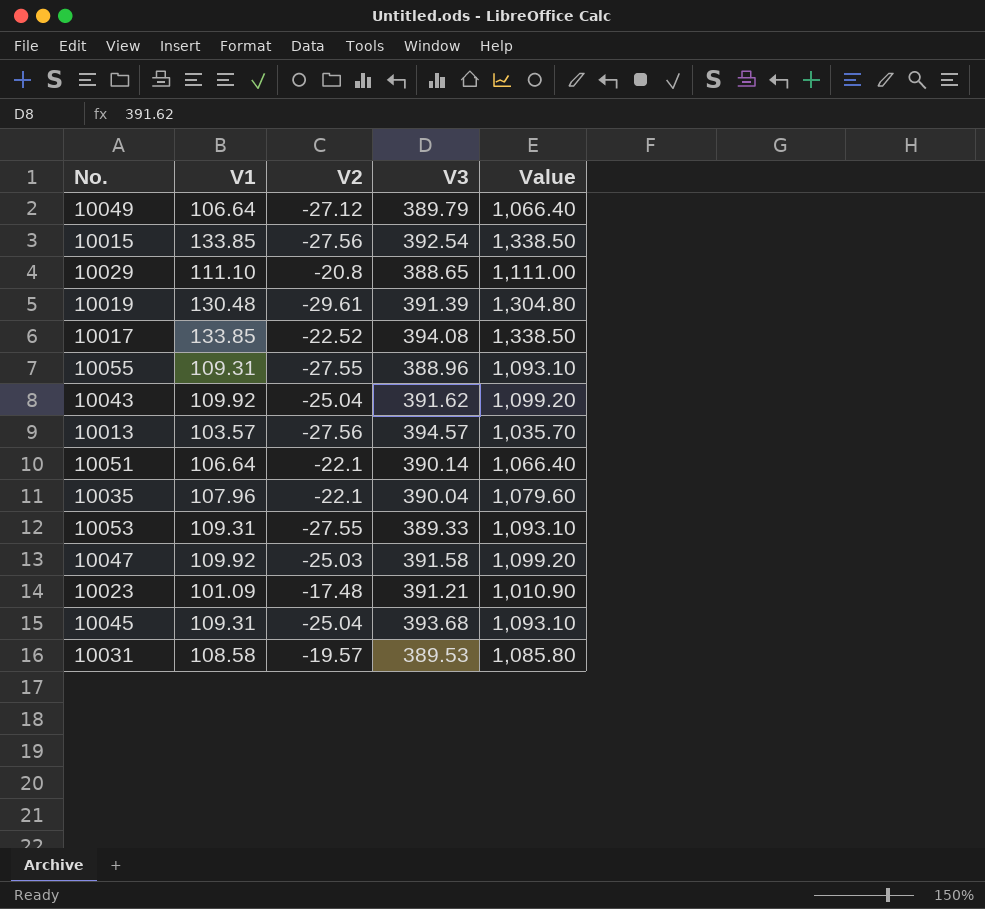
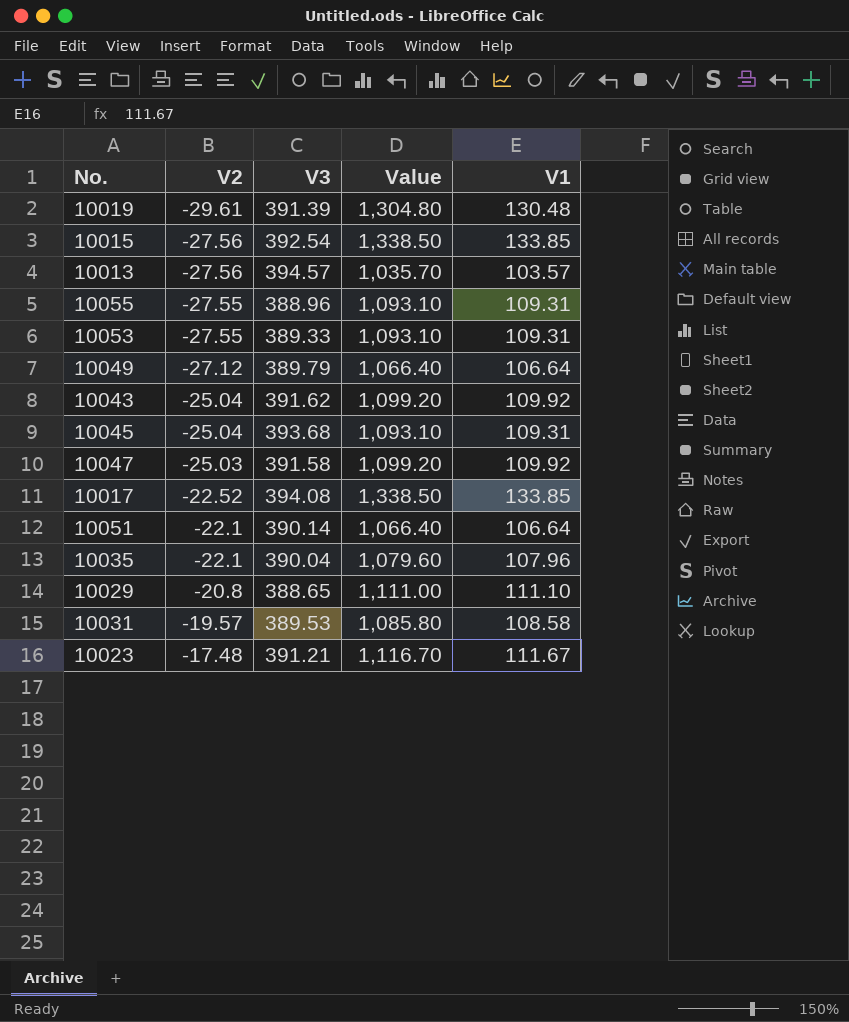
row order: none -> V2 ascending
column V1 | position: 2 -> 5
10023 | Value: 1,010.90 -> 1,116.70
10023 | V1: 101.09 -> 111.67

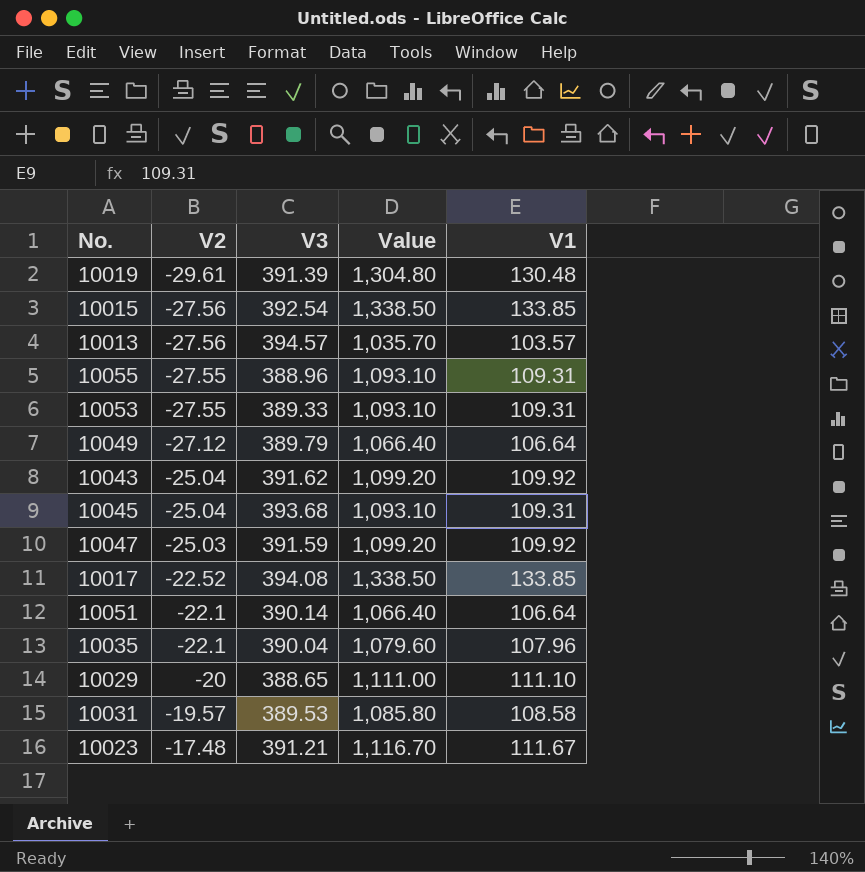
10047 | V3: 391.58 -> 391.59
10029 | V2: -20.8 -> -20

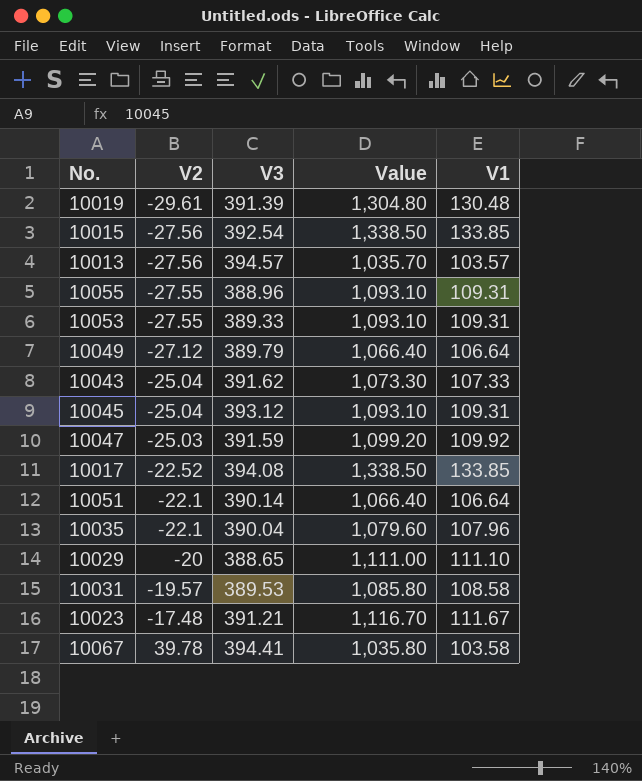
10043 | Value: 1,099.20 -> 1,073.30
10043 | V1: 109.92 -> 107.33
10045 | V3: 393.68 -> 393.12
row 10067: none -> 39.78 | 394.41 | 1,035.80 | 103.58

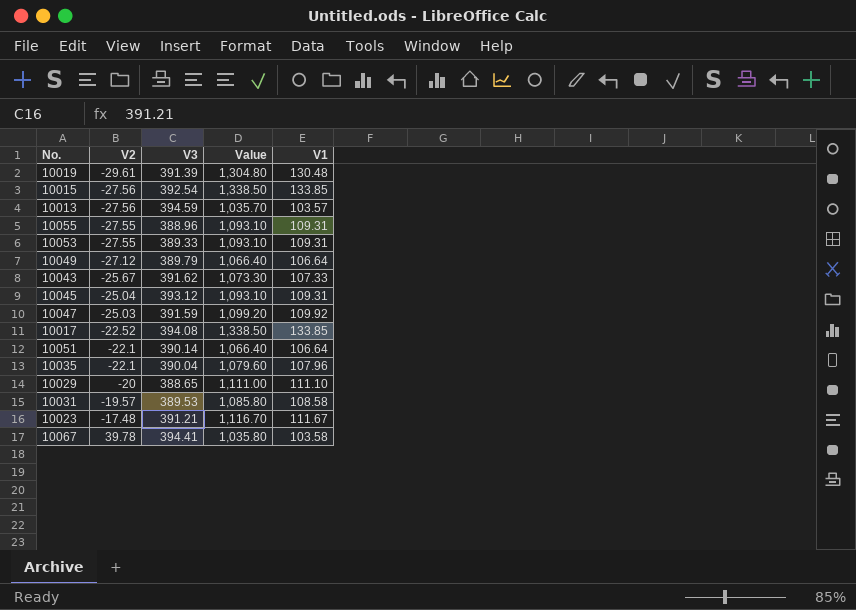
10013 | V3: 394.57 -> 394.59
10043 | V2: -25.04 -> -25.67

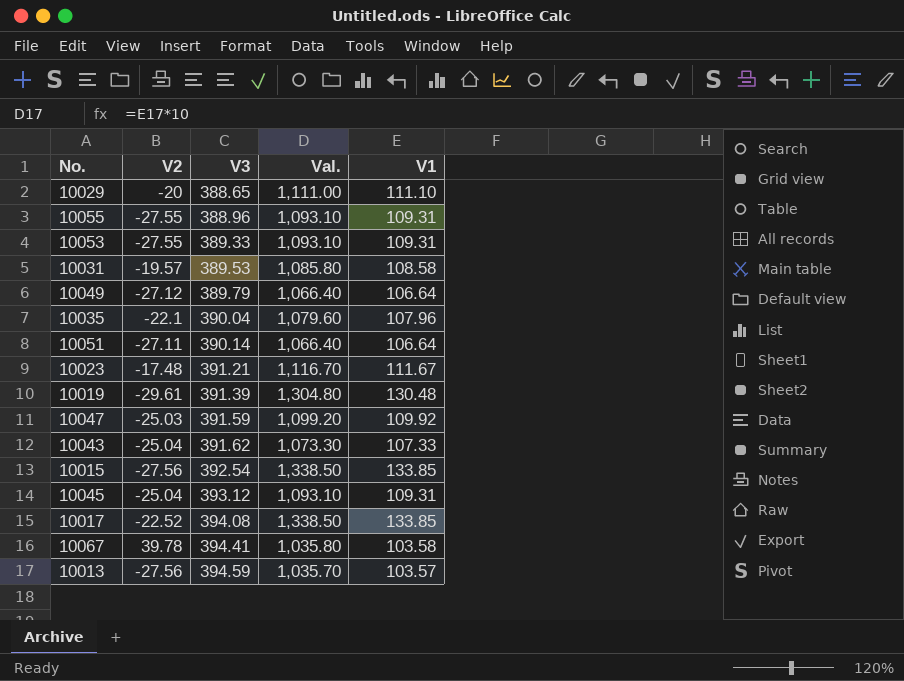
row order: V2 ascending -> V3 ascending
column name: Value -> Val.
10051 | V2: -22.1 -> -27.11
10043 | V2: -25.67 -> -25.04

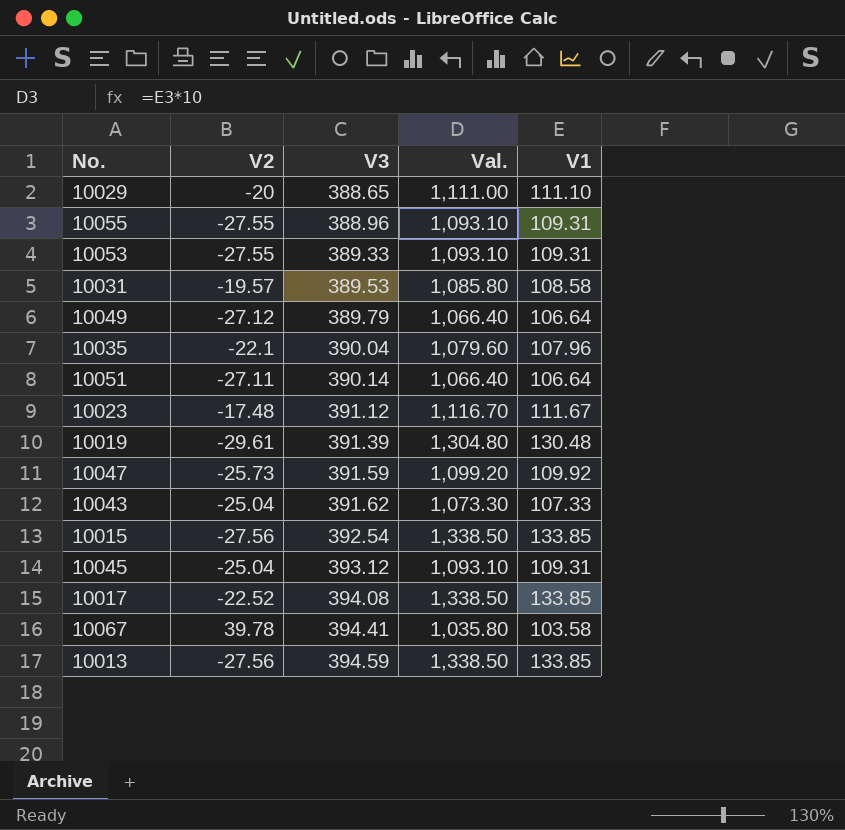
10023 | V3: 391.21 -> 391.12
10047 | V2: -25.03 -> -25.73
10013 | Val.: 1,035.70 -> 1,338.50
10013 | V1: 103.57 -> 133.85

